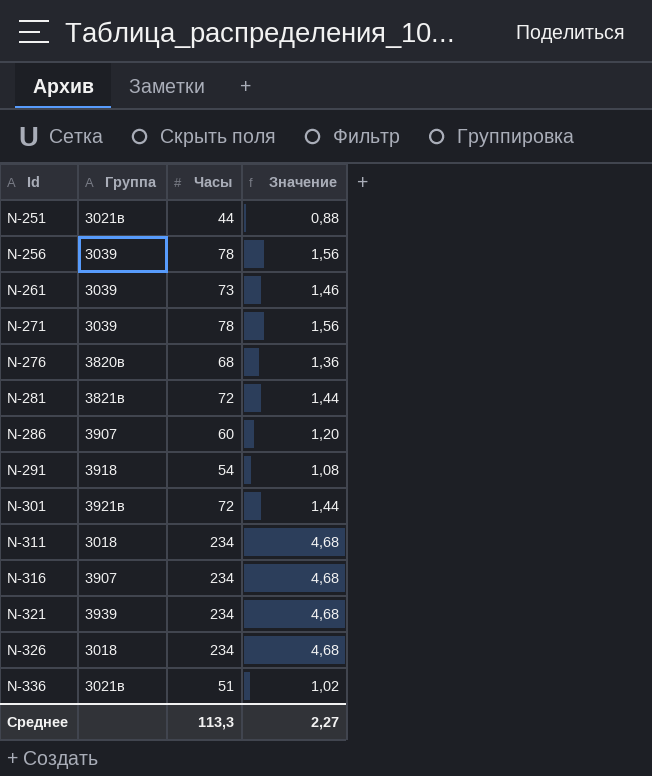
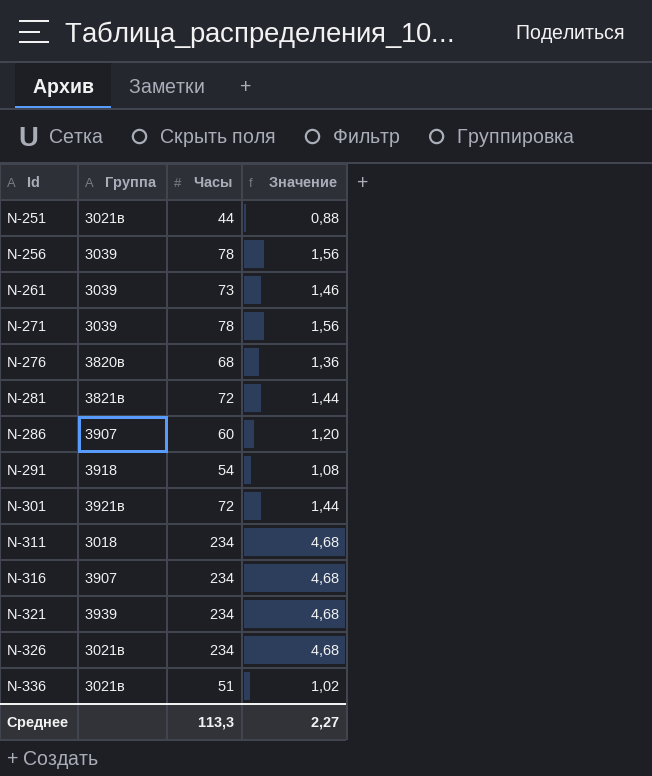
N-326 | Группа: 3018 -> 3021в

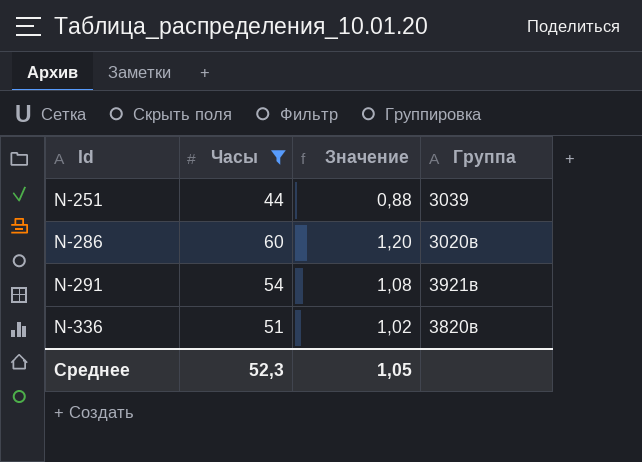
filter: none -> Часы <= 60
column Группа | position: 2 -> 4
N-251 | Группа: 3021в -> 3039
N-286 | Группа: 3907 -> 3020в
N-291 | Группа: 3918 -> 3921в
N-336 | Группа: 3021в -> 3820в
Среднее | Часы: 113,3 -> 52,3
Среднее | Значение: 2,27 -> 1,05

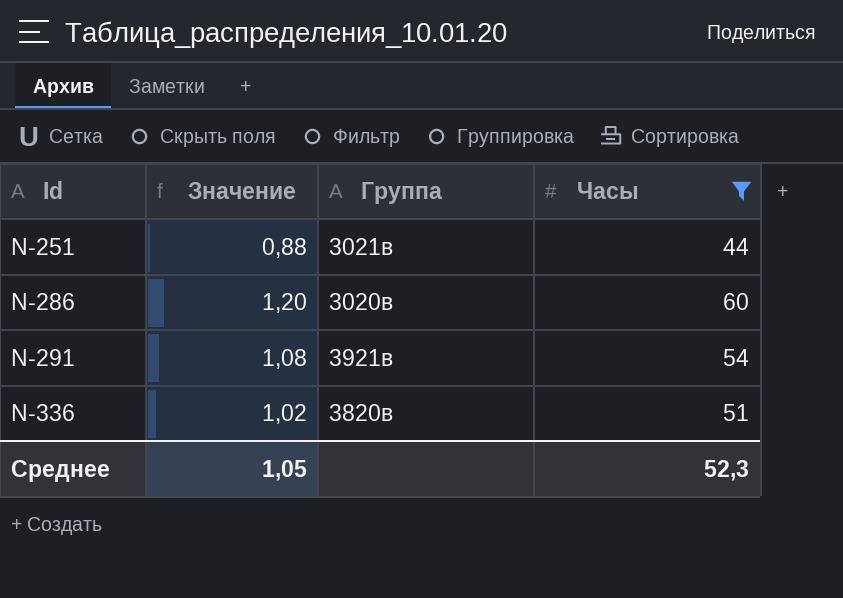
column Часы | position: 2 -> 4
N-251 | Группа: 3039 -> 3021в

